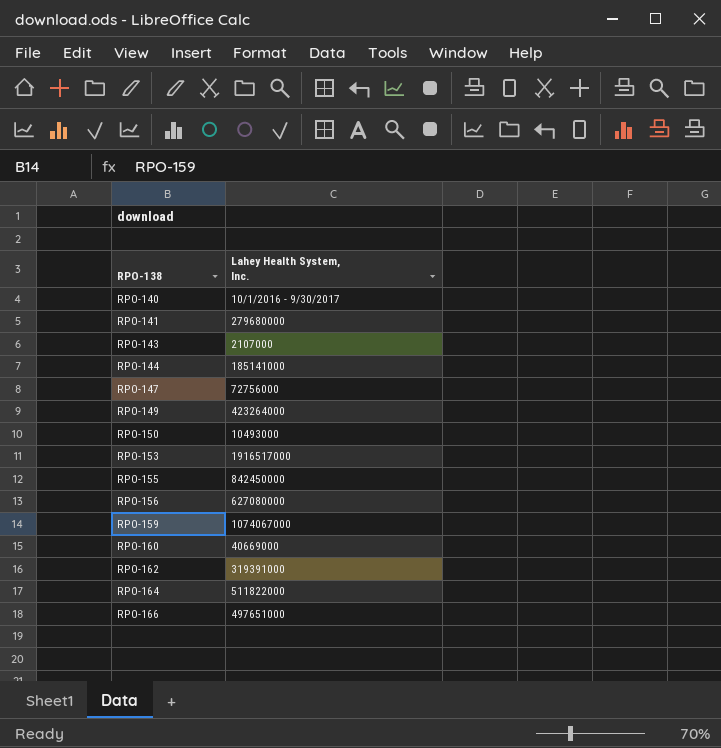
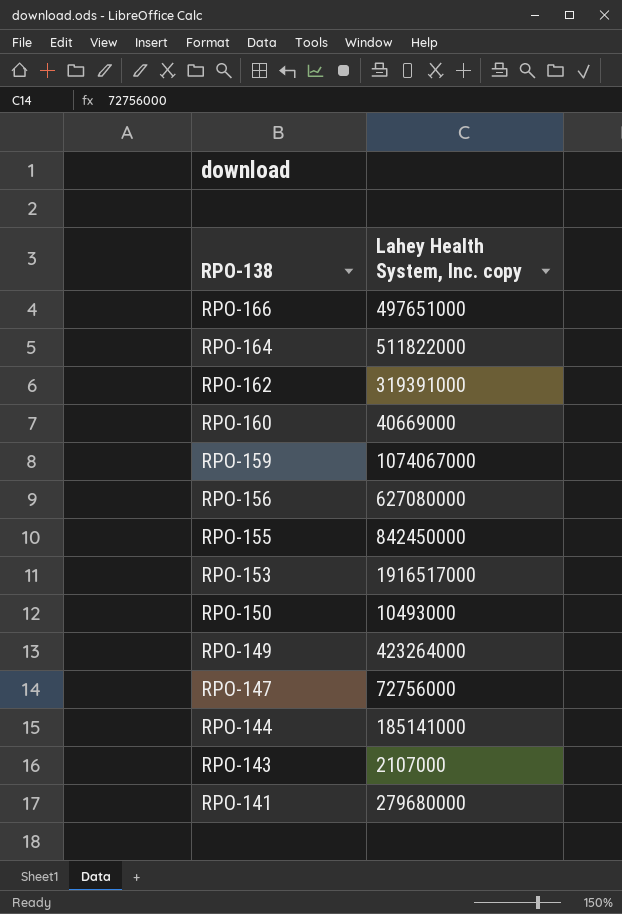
row order: RPO-138 ascending -> RPO-138 descending
column name: Lahey Health System, Inc. -> Lahey Health System, Inc. copy
row RPO-140: 10/1/2016 - 9/30/2017 -> none

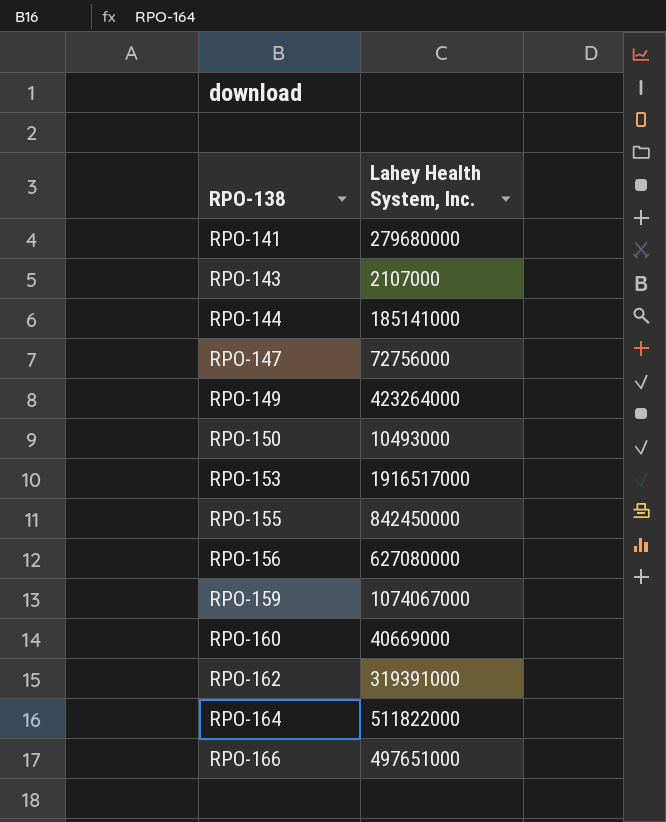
row order: RPO-138 descending -> RPO-138 ascending
column name: Lahey Health System, Inc. copy -> Lahey Health System, Inc.

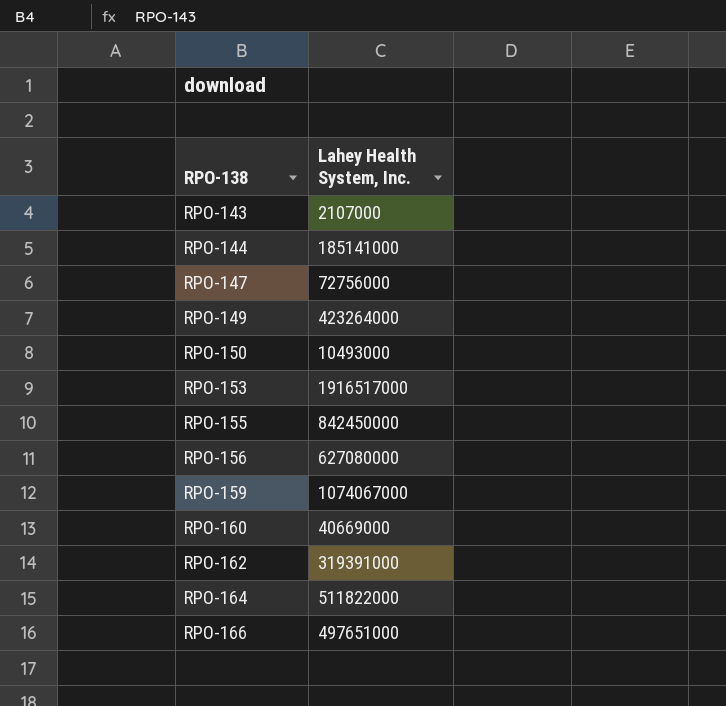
row RPO-141: 279680000 -> none

